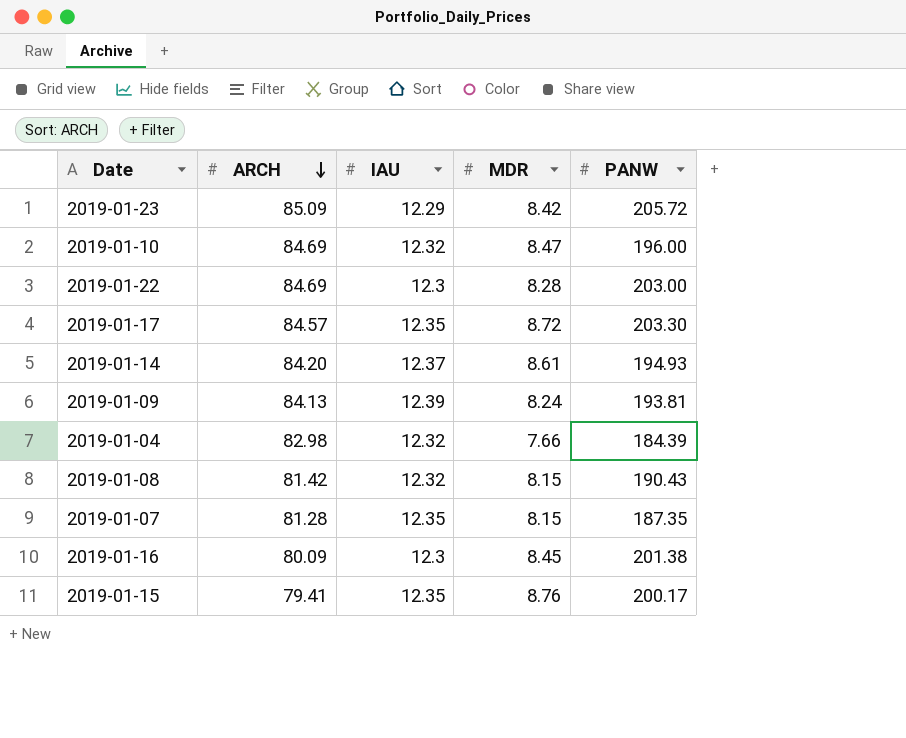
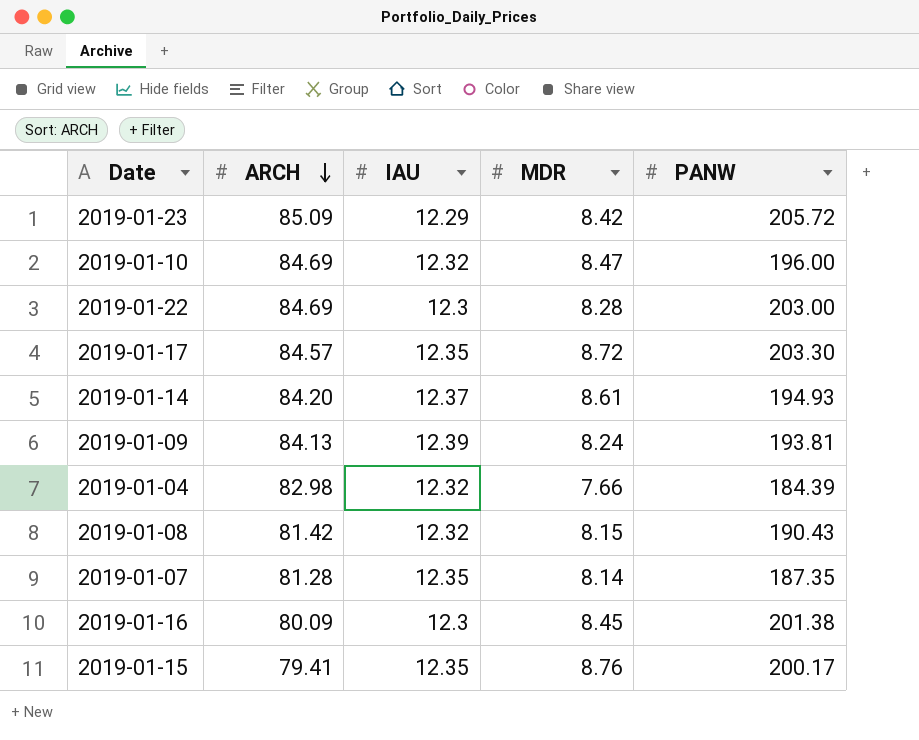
2019-01-07 | MDR: 8.15 -> 8.14

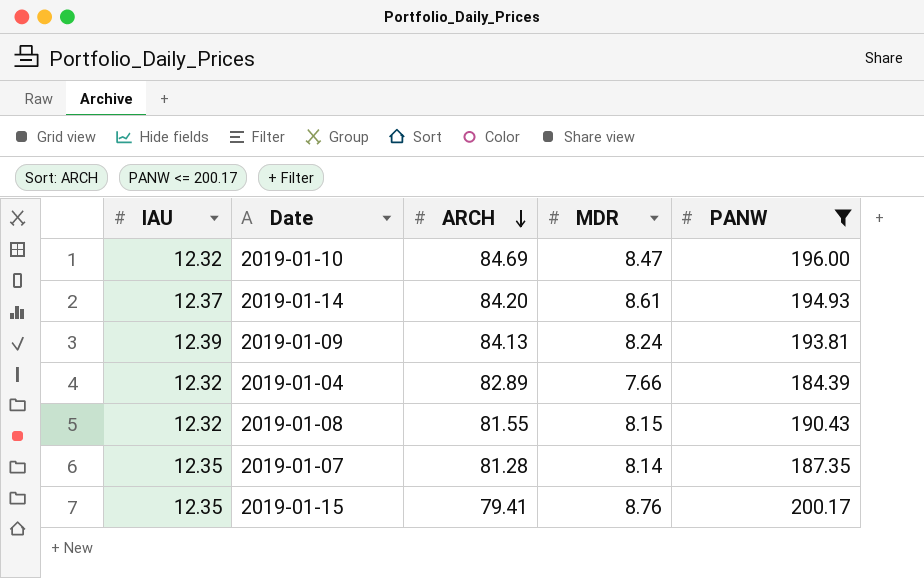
filter: none -> PANW <= 200.17
column IAU | position: 3 -> 1
2019-01-04 | ARCH: 82.98 -> 82.89
2019-01-08 | ARCH: 81.42 -> 81.55

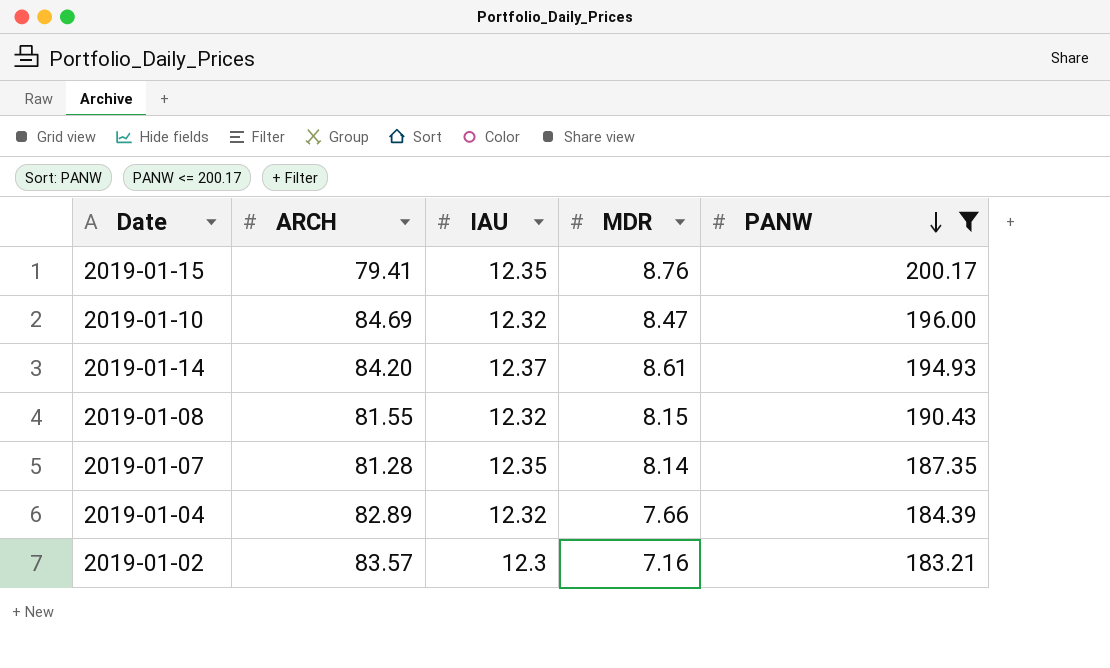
row order: ARCH descending -> PANW descending
column IAU | position: 1 -> 3
row 2019-01-09: 12.39 | 84.13 | 8.24 | 193.81 -> none
row 2019-01-02: none -> 83.57 | 12.3 | 7.16 | 183.21

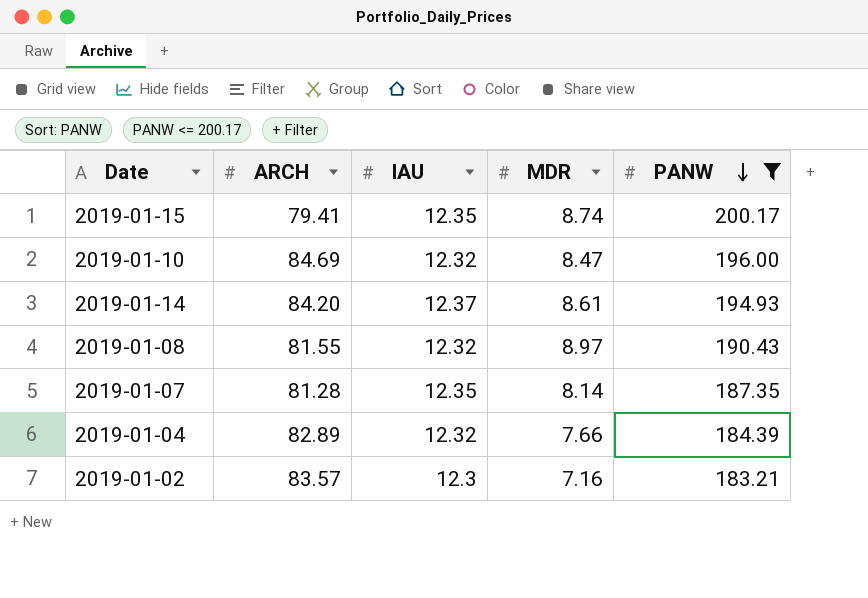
2019-01-15 | MDR: 8.76 -> 8.74
2019-01-08 | MDR: 8.15 -> 8.97

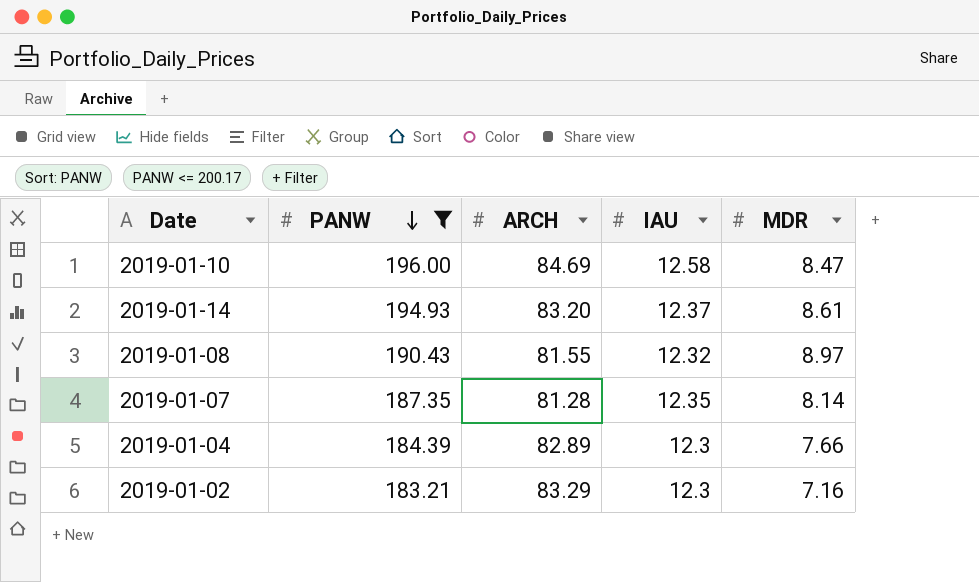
column PANW | position: 5 -> 2
row 2019-01-15: 79.41 | 12.35 | 8.74 | 200.17 -> none
2019-01-10 | IAU: 12.32 -> 12.58
2019-01-14 | ARCH: 84.20 -> 83.20
2019-01-04 | IAU: 12.32 -> 12.3
2019-01-02 | ARCH: 83.57 -> 83.29

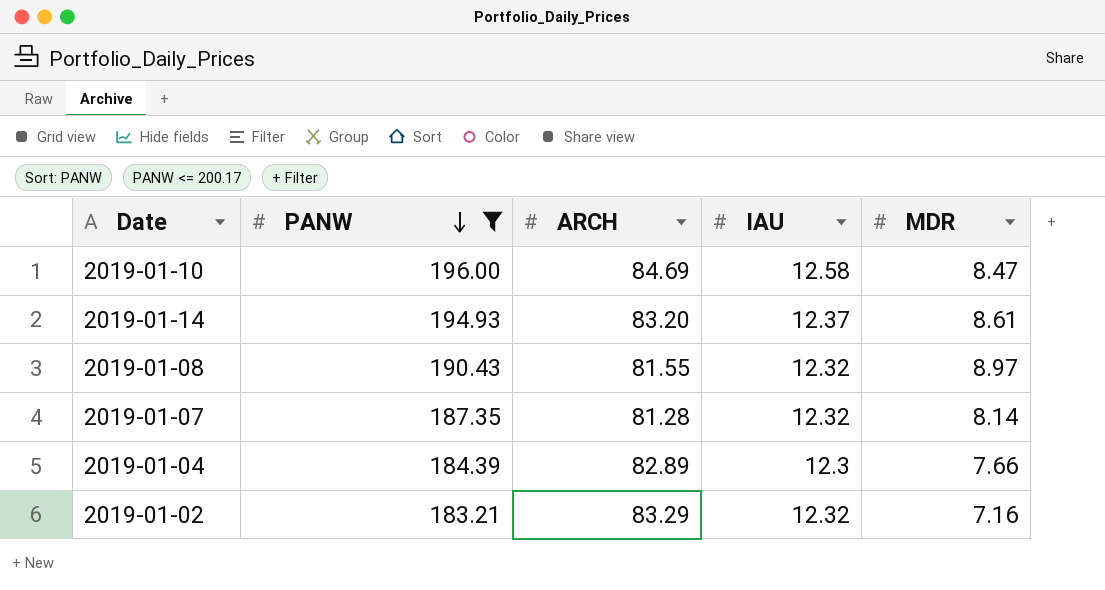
2019-01-07 | IAU: 12.35 -> 12.32
2019-01-02 | IAU: 12.3 -> 12.32

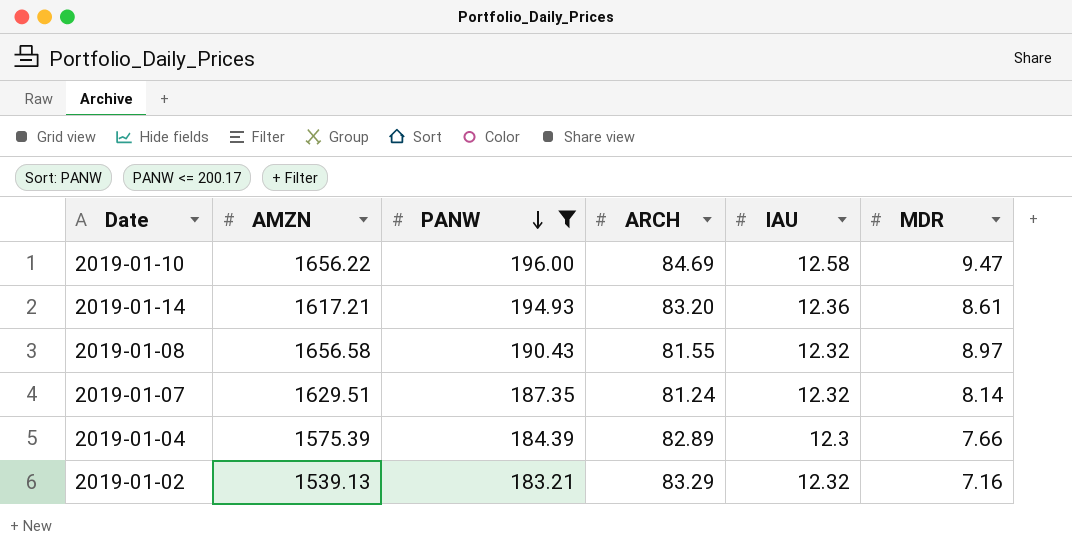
column AMZN | position: none -> 2
2019-01-10 | MDR: 8.47 -> 9.47
2019-01-14 | IAU: 12.37 -> 12.36
2019-01-07 | ARCH: 81.28 -> 81.24

